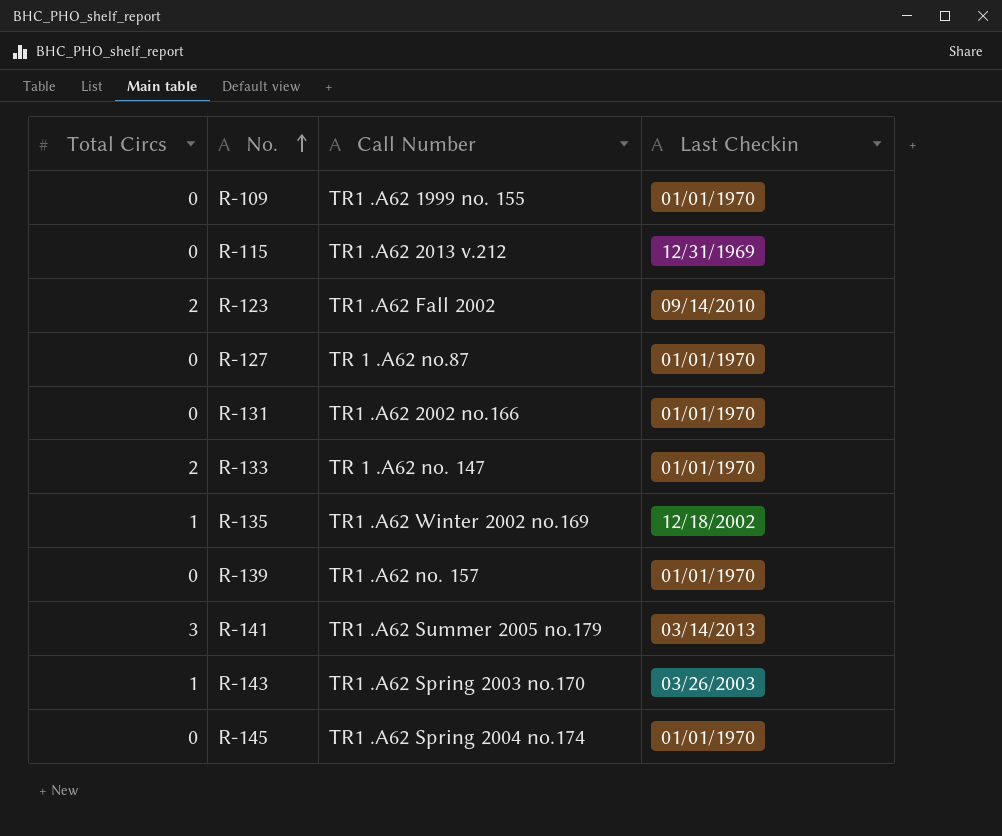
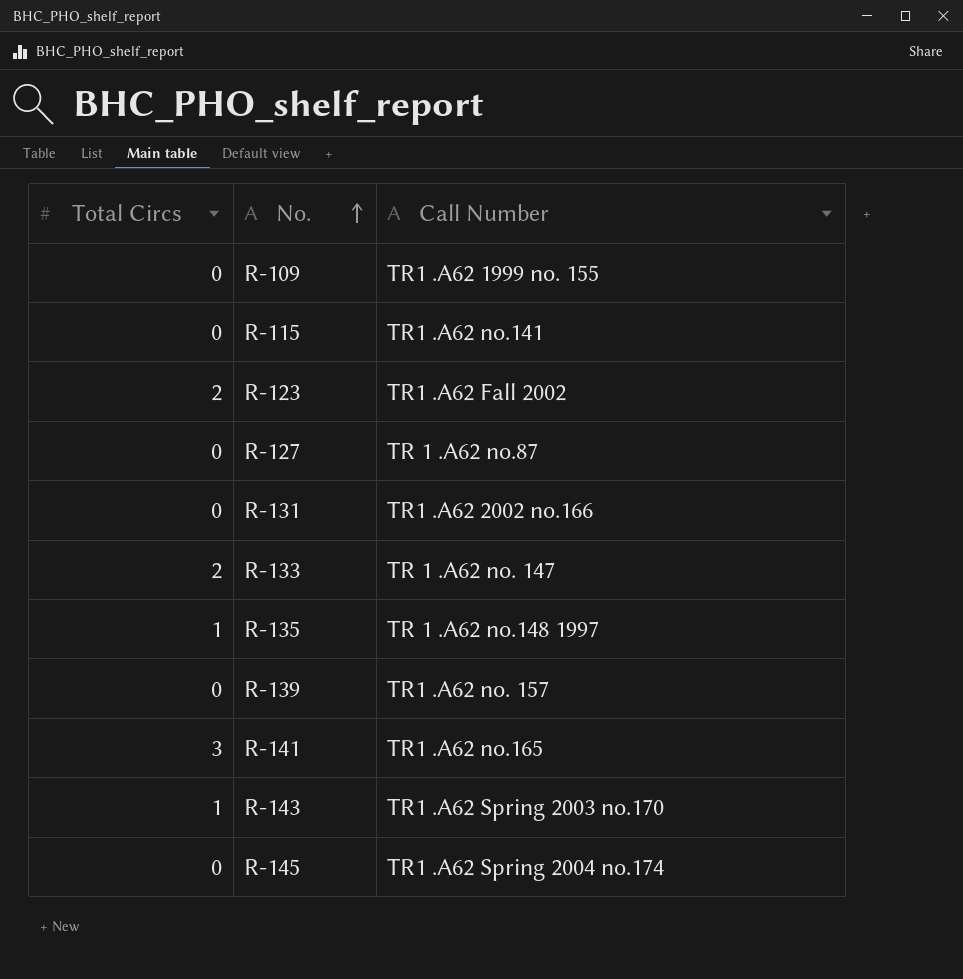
column Last Checkin | position: 4 -> none
R-115 | Call Number: TR1 .A62 2013 v.212 -> TR1 .A62 no.141
R-135 | Call Number: TR1 .A62 Winter 2002 no.169 -> TR 1 .A62 no.148 1997
R-141 | Call Number: TR1 .A62 Summer 2005 no.179 -> TR1 .A62 no.165

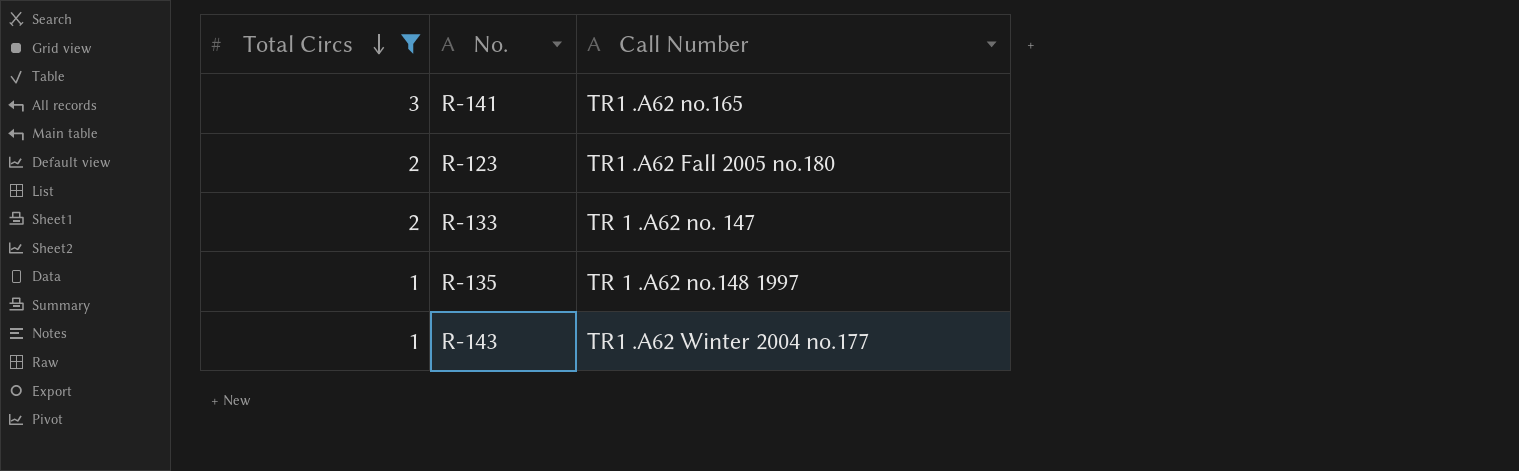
filter: none -> Total Circs != 0
row order: No. ascending -> Total Circs descending
R-123 | Call Number: TR1 .A62 Fall 2002 -> TR1 .A62 Fall 2005 no.180
R-143 | Call Number: TR1 .A62 Spring 2003 no.170 -> TR1 .A62 Winter 2004 no.177

